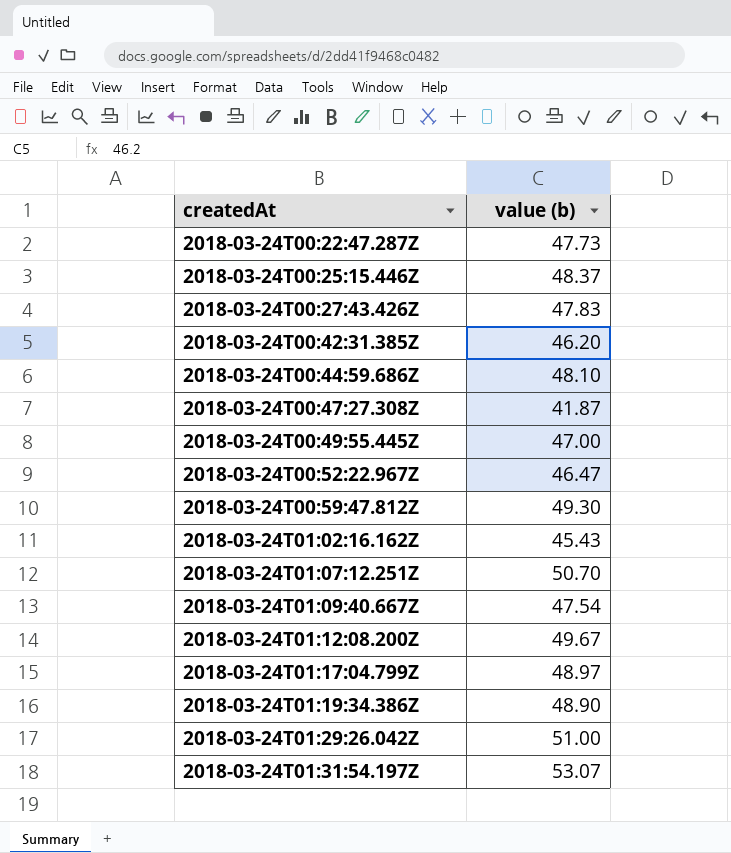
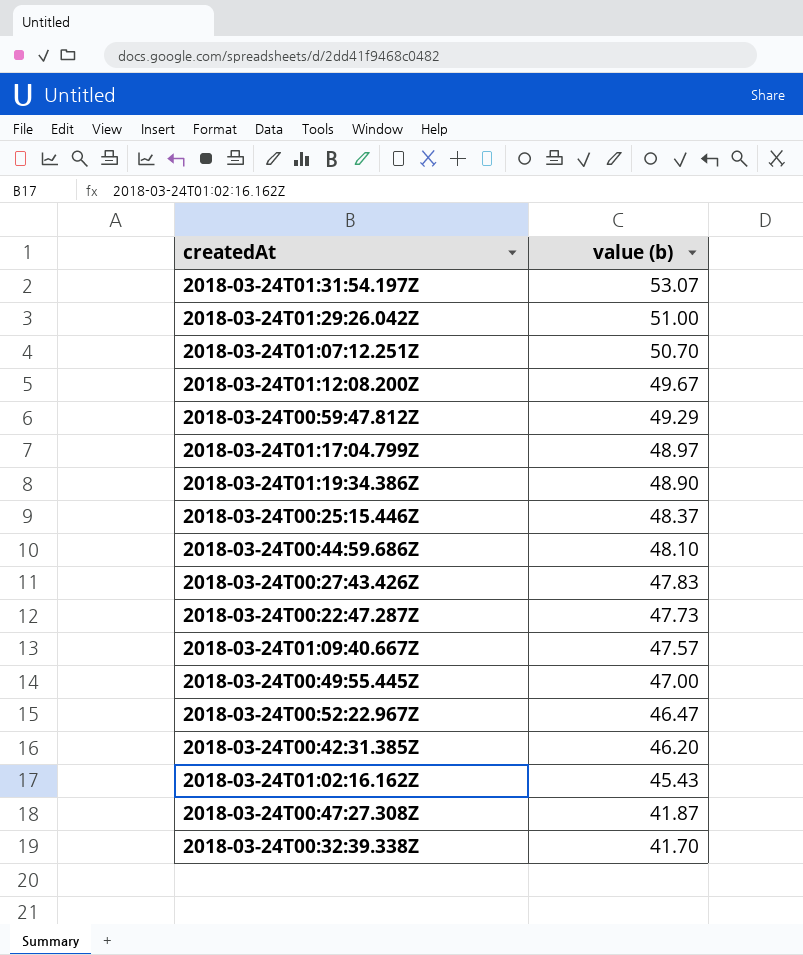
row order: createdAt ascending -> value (b) descending
2018-03-24T00:59:47.812Z | value (b): 49.30 -> 49.29
2018-03-24T01:09:40.667Z | value (b): 47.54 -> 47.57
row 2018-03-24T00:32:39.338Z: none -> 41.70

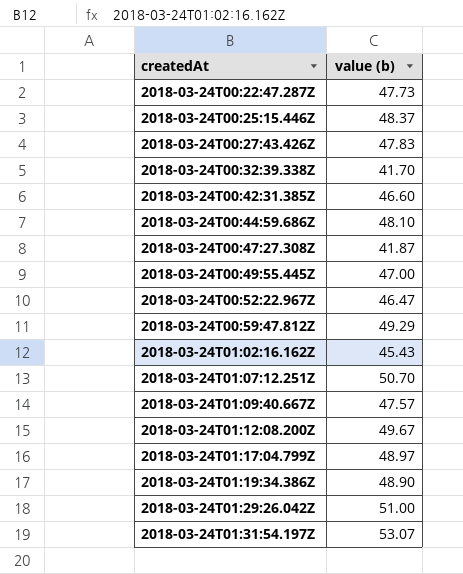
row order: value (b) descending -> createdAt ascending
2018-03-24T00:42:31.385Z | value (b): 46.20 -> 46.60

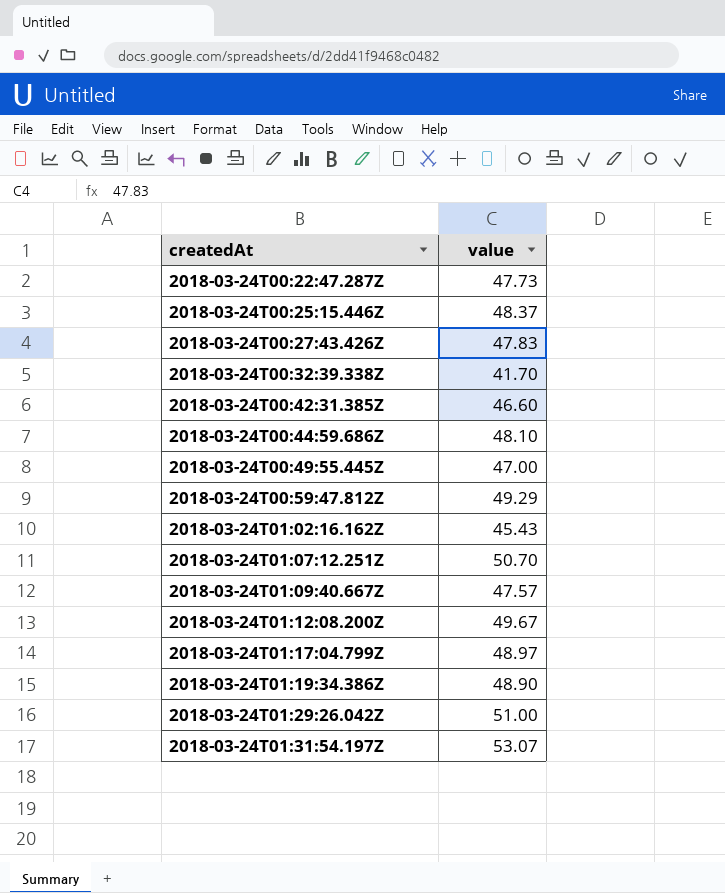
column name: value (b) -> value
row 2018-03-24T00:47:27.308Z: 41.87 -> none
row 2018-03-24T00:52:22.967Z: 46.47 -> none

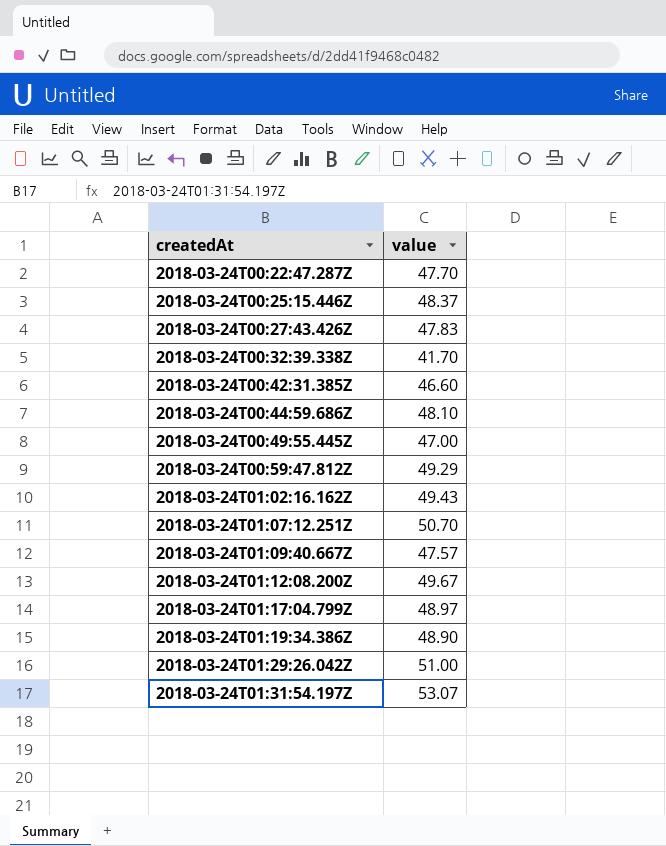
2018-03-24T00:22:47.287Z | value: 47.73 -> 47.70
2018-03-24T01:02:16.162Z | value: 45.43 -> 49.43

